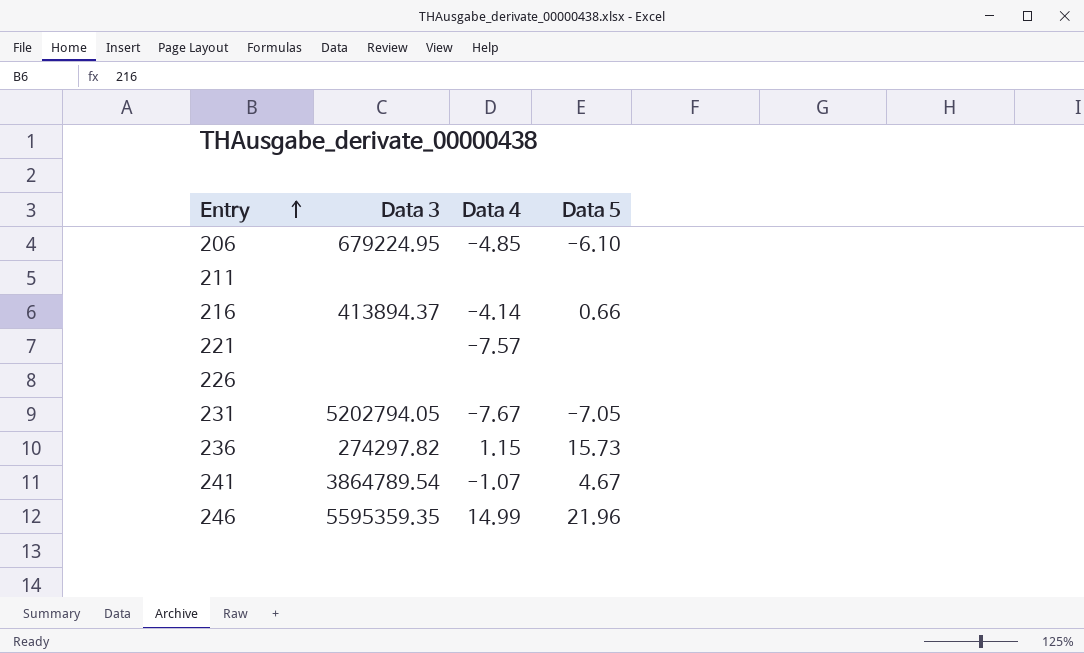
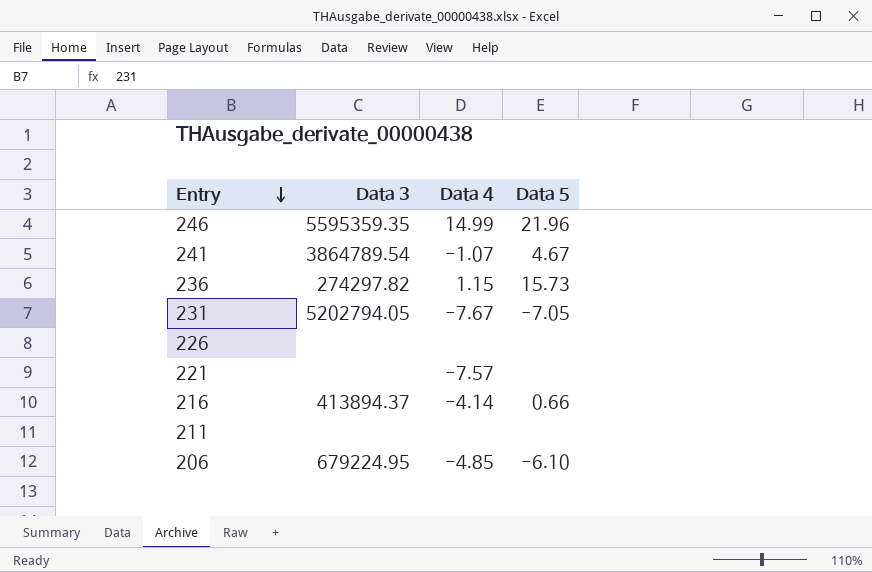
row order: Entry ascending -> Entry descending

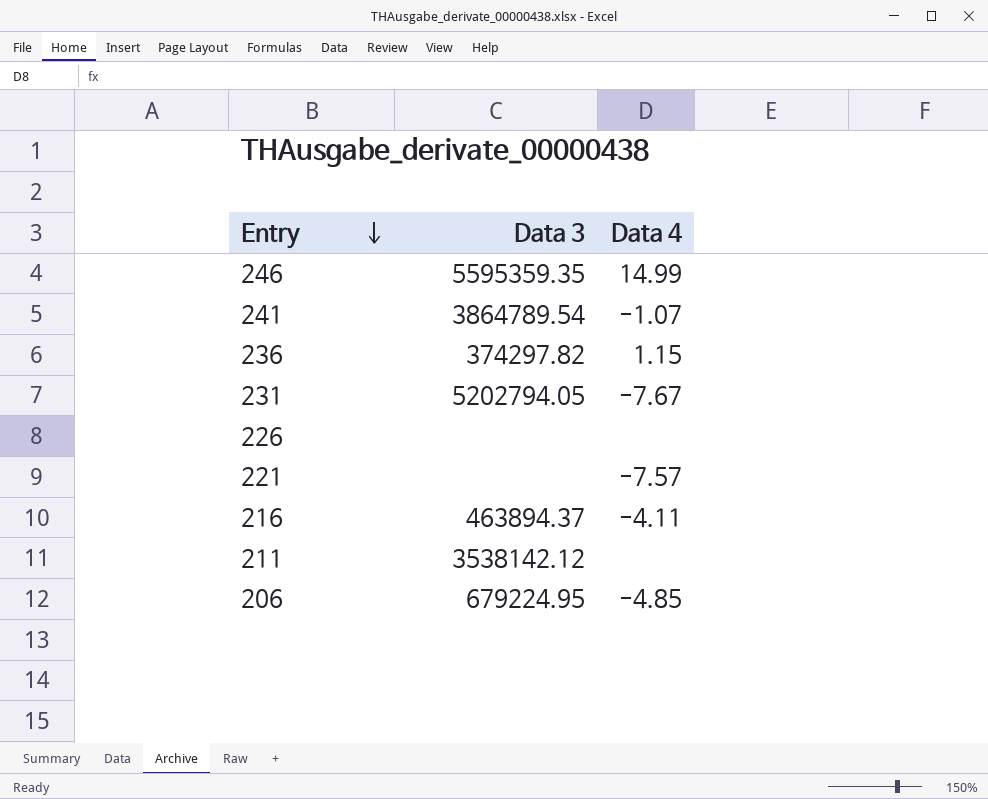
column Data 5 | position: 4 -> none
236 | Data 3: 274297.82 -> 374297.82
216 | Data 3: 413894.37 -> 463894.37
216 | Data 4: -4.14 -> -4.11
211 | Data 3: none -> 3538142.12

